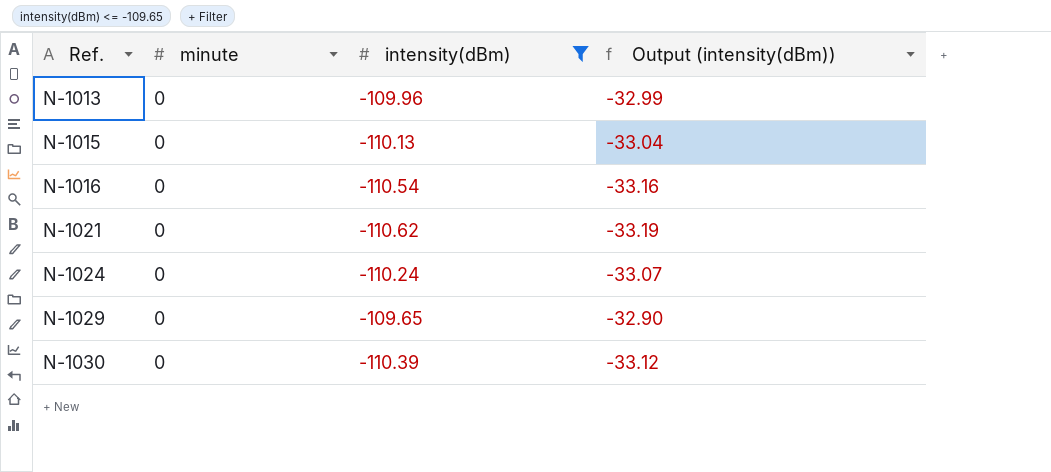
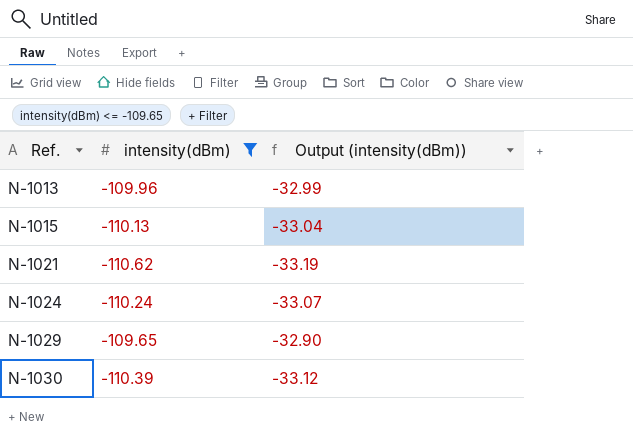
column minute | position: 2 -> none
row N-1016: 0 | -110.54 | -33.16 -> none

